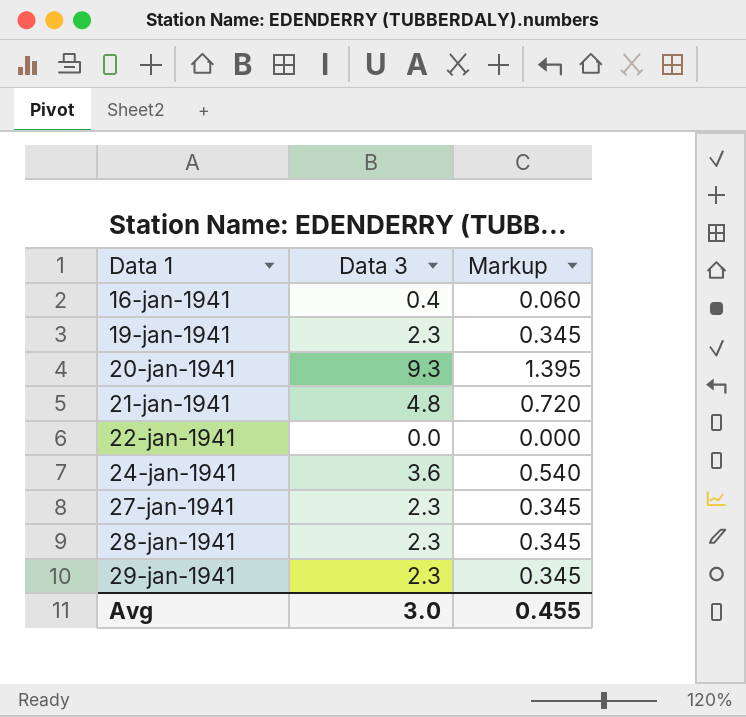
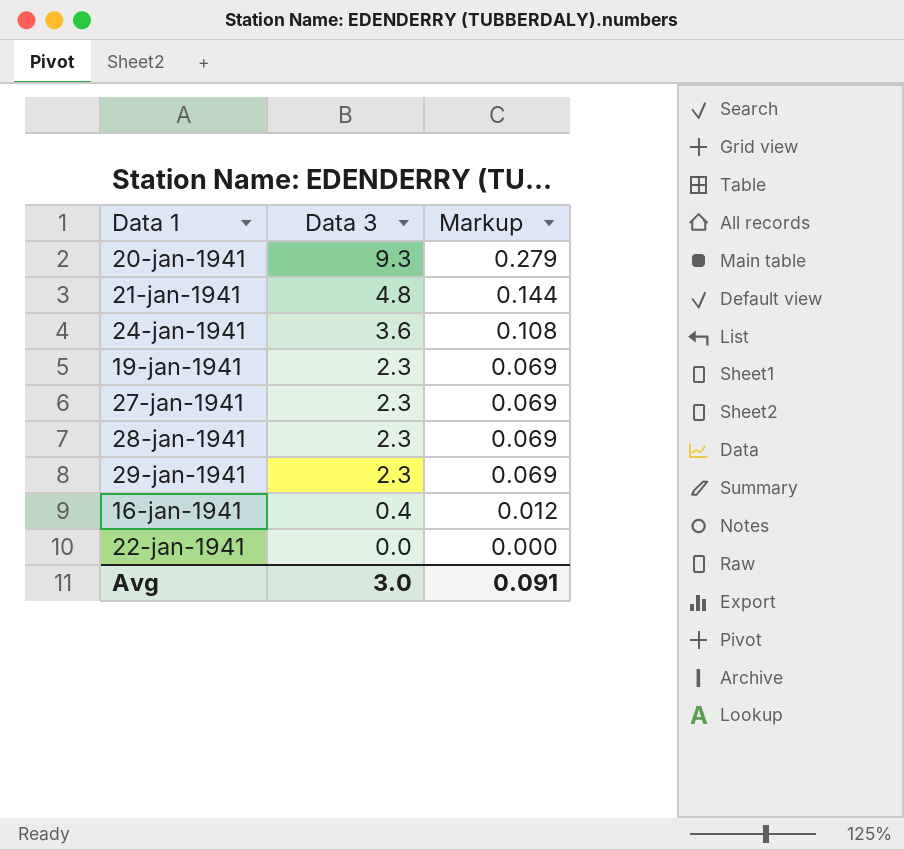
row order: Data 1 ascending -> Data 3 descending
column Markup | formula: [Data 3] * 0.15 -> [Data 3] * 0.03
Avg | Markup: 0.455 -> 0.091

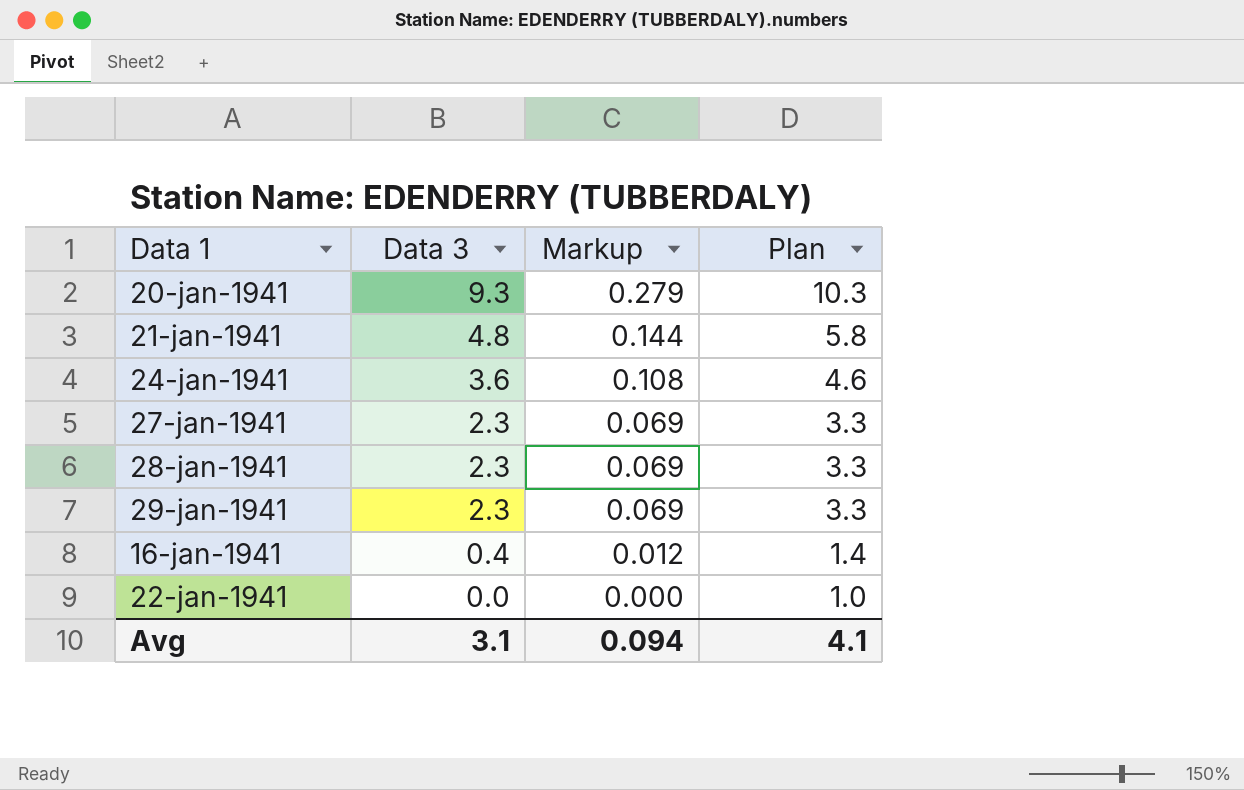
column Plan | formula: none -> [Data 3] + 1
row 19-jan-1941: 2.3 | 0.069 -> none
Avg | Data 3: 3.0 -> 3.1
Avg | Markup: 0.091 -> 0.094

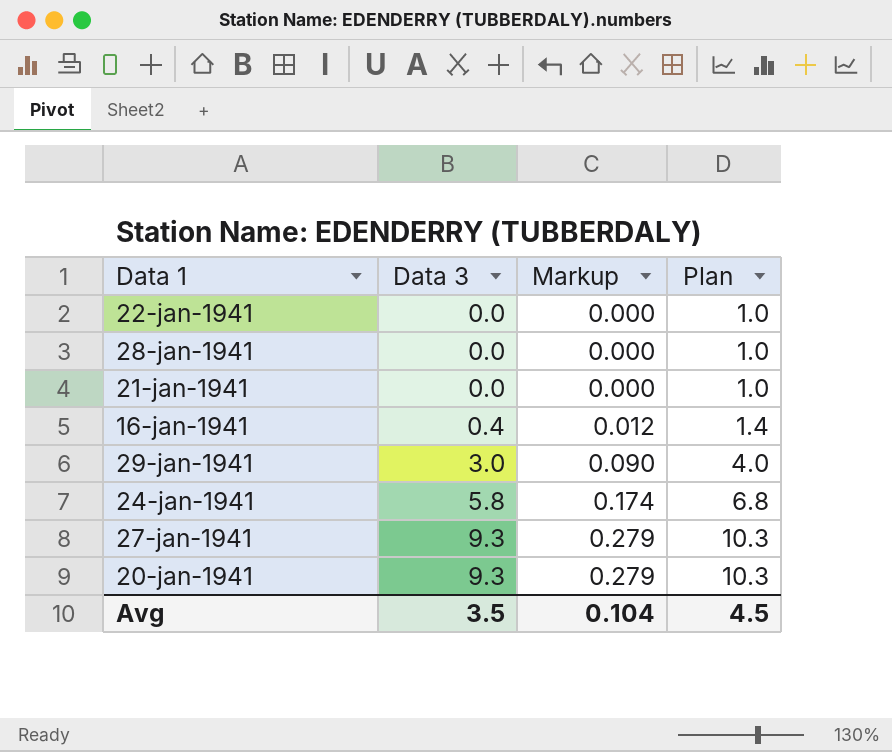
row order: Data 3 descending -> Data 3 ascending
28-jan-1941 | Data 3: 2.3 -> 0.0
28-jan-1941 | Markup: 0.069 -> 0.000
28-jan-1941 | Plan: 3.3 -> 1.0
21-jan-1941 | Data 3: 4.8 -> 0.0
21-jan-1941 | Markup: 0.144 -> 0.000
21-jan-1941 | Plan: 5.8 -> 1.0
29-jan-1941 | Data 3: 2.3 -> 3.0
29-jan-1941 | Markup: 0.069 -> 0.090
29-jan-1941 | Plan: 3.3 -> 4.0
24-jan-1941 | Data 3: 3.6 -> 5.8
24-jan-1941 | Markup: 0.108 -> 0.174
24-jan-1941 | Plan: 4.6 -> 6.8
27-jan-1941 | Data 3: 2.3 -> 9.3
27-jan-1941 | Markup: 0.069 -> 0.279
27-jan-1941 | Plan: 3.3 -> 10.3
Avg | Data 3: 3.1 -> 3.5
Avg | Markup: 0.094 -> 0.104
Avg | Plan: 4.1 -> 4.5

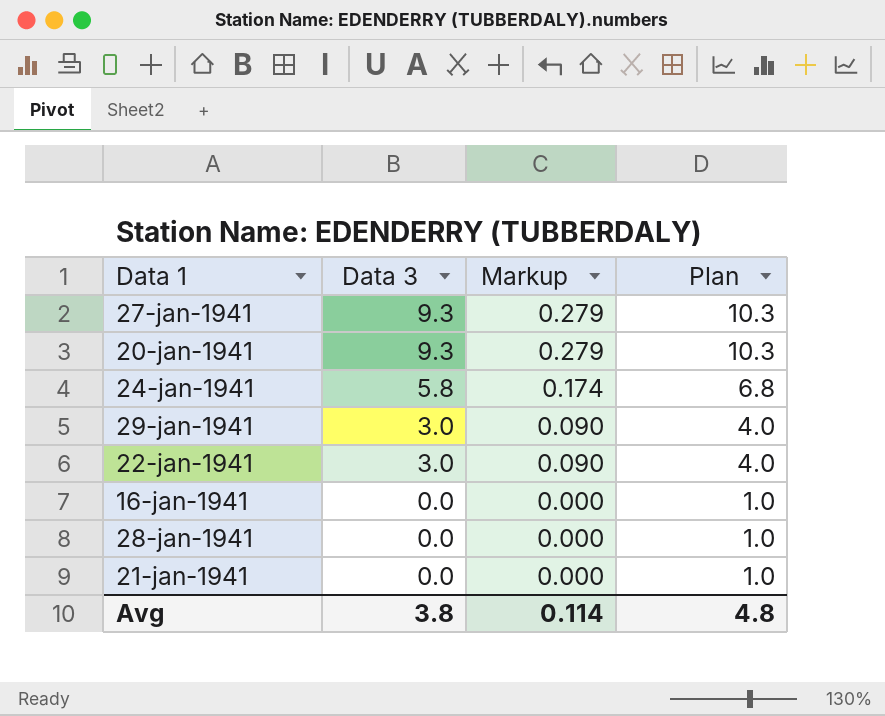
row order: Data 3 ascending -> Data 3 descending
22-jan-1941 | Data 3: 0.0 -> 3.0
22-jan-1941 | Markup: 0.000 -> 0.090
22-jan-1941 | Plan: 1.0 -> 4.0
16-jan-1941 | Data 3: 0.4 -> 0.0
16-jan-1941 | Markup: 0.012 -> 0.000
16-jan-1941 | Plan: 1.4 -> 1.0
Avg | Data 3: 3.5 -> 3.8
Avg | Markup: 0.104 -> 0.114
Avg | Plan: 4.5 -> 4.8

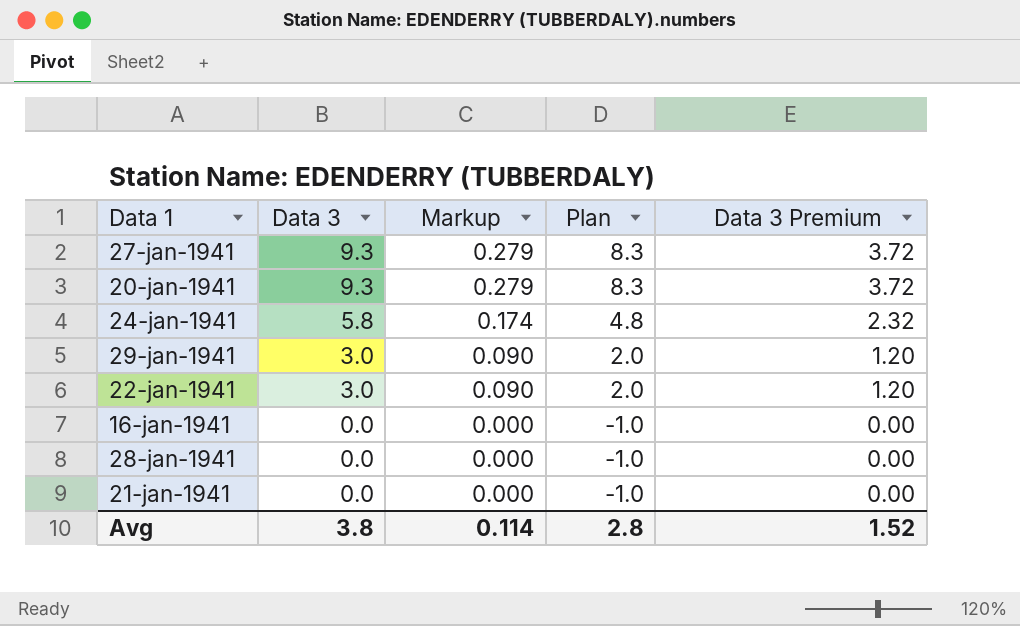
column Plan | formula: [Data 3] + 1 -> [Data 3] - 1
column Data 3 Premium | formula: none -> [Data 3] * 0.4
Avg | Plan: 4.8 -> 2.8

